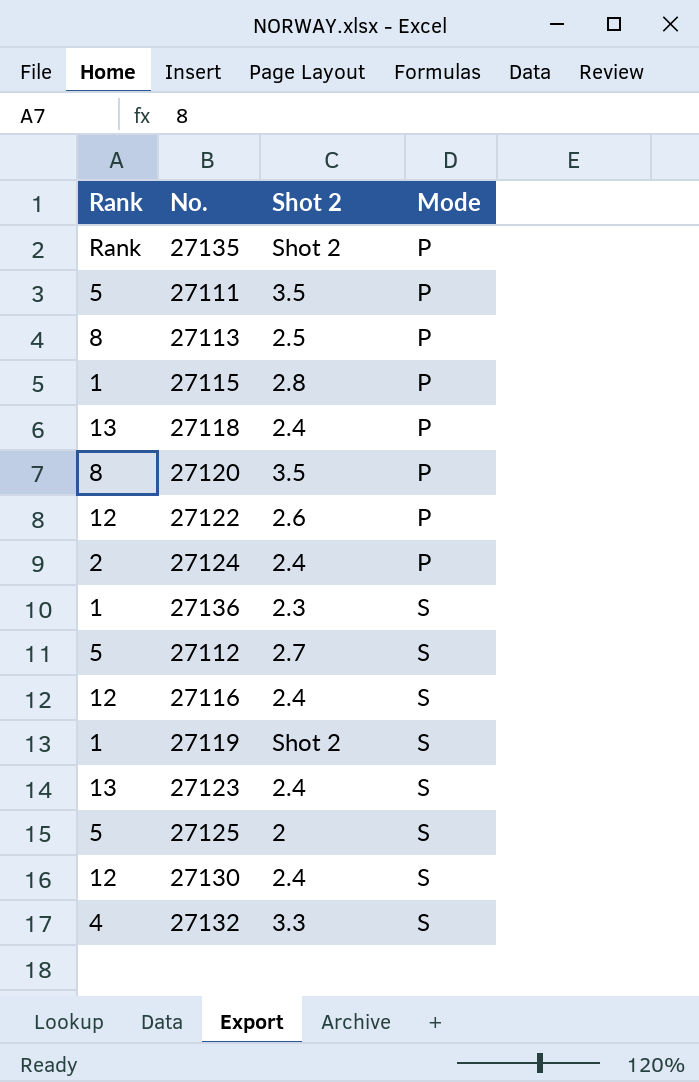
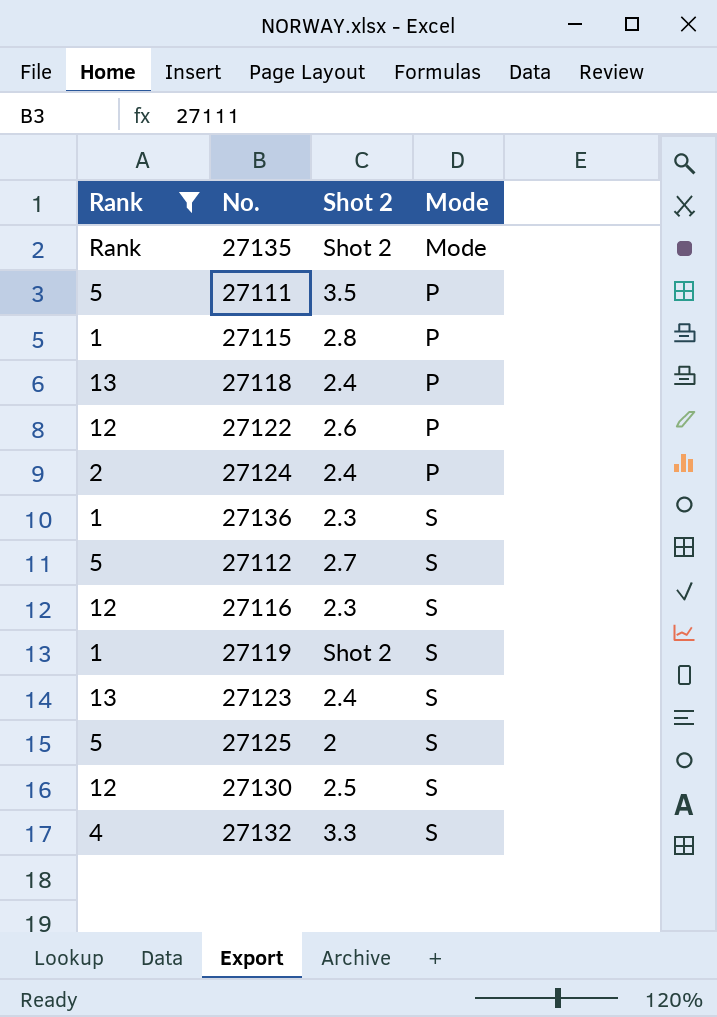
filter: none -> Rank != 8
27135 | Mode: P -> Mode
27116 | Shot 2: 2.4 -> 2.3
27130 | Shot 2: 2.4 -> 2.5

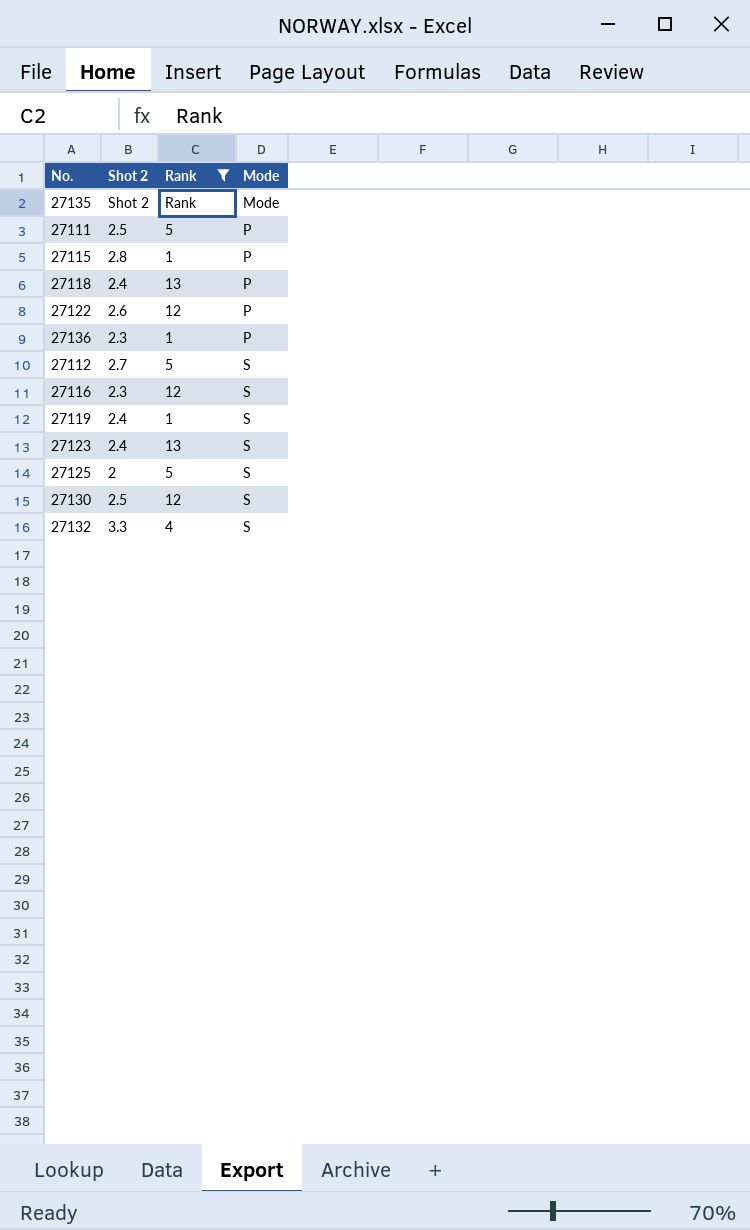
column Rank | position: 1 -> 3
row 27124: 2 | 2.4 | P -> none
27111 | Shot 2: 3.5 -> 2.5
27136 | Mode: S -> P
27119 | Shot 2: Shot 2 -> 2.4

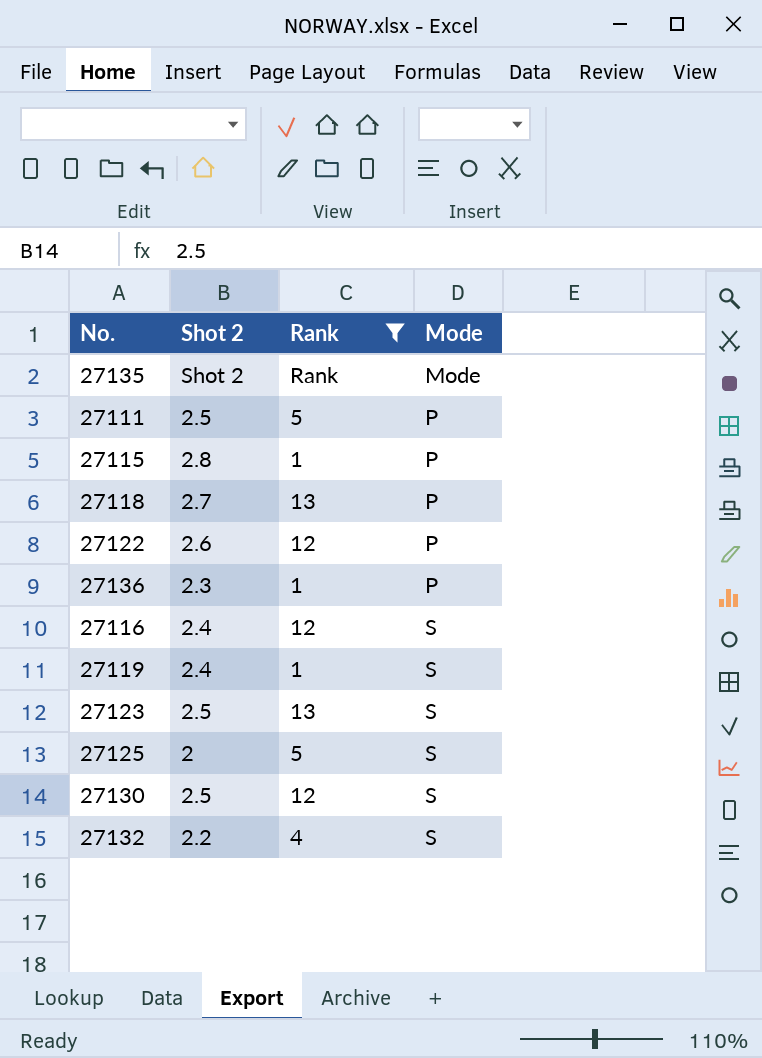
row 27112: 2.7 | 5 | S -> none
27118 | Shot 2: 2.4 -> 2.7
27116 | Shot 2: 2.3 -> 2.4
27123 | Shot 2: 2.4 -> 2.5
27132 | Shot 2: 3.3 -> 2.2

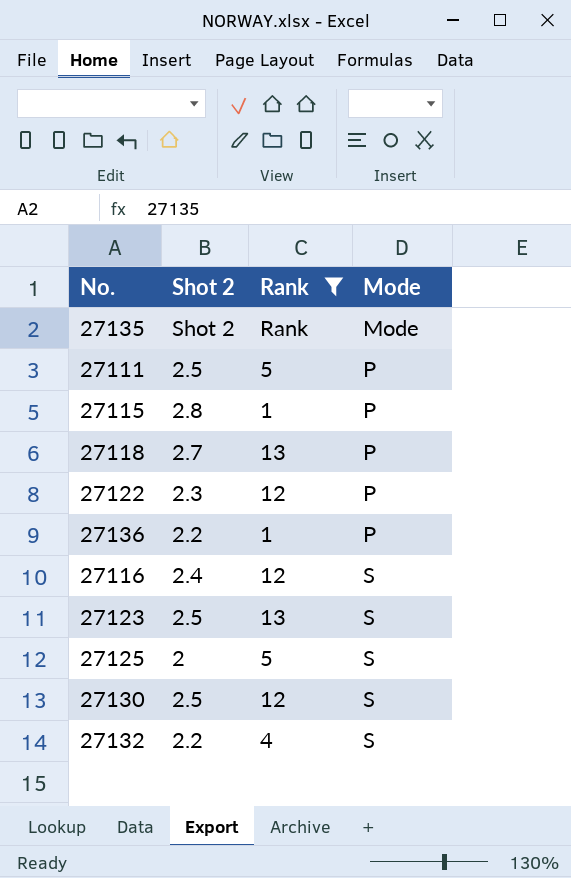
row 27119: 2.4 | 1 | S -> none
27122 | Shot 2: 2.6 -> 2.3
27136 | Shot 2: 2.3 -> 2.2

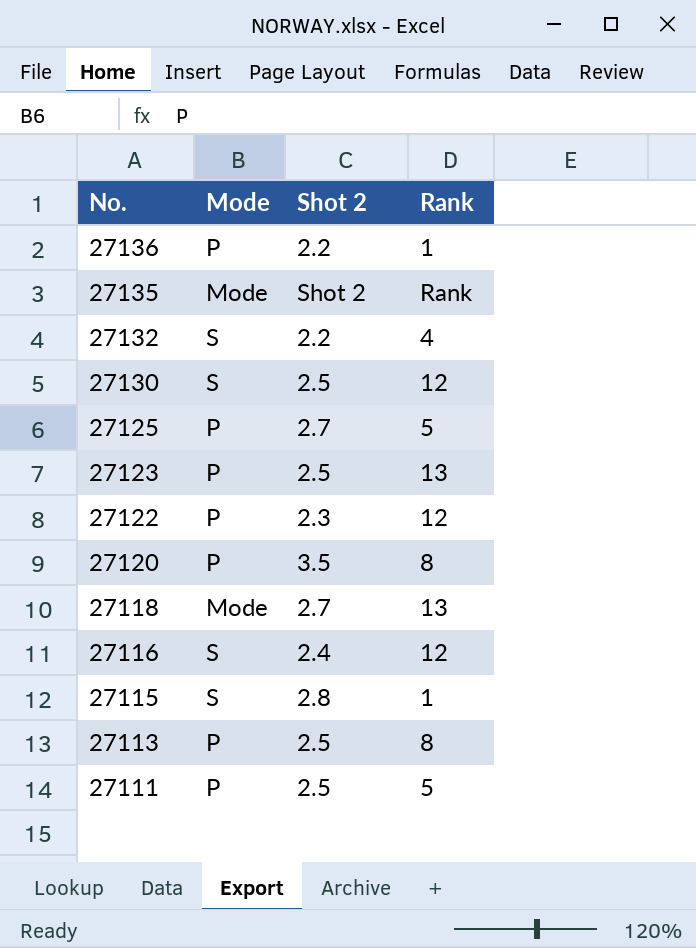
filter: Rank != 8 -> none
row order: Mode ascending -> No. descending
column Mode | position: 4 -> 2
27125 | Mode: S -> P
27125 | Shot 2: 2 -> 2.7
27123 | Mode: S -> P
27118 | Mode: P -> Mode
27115 | Mode: P -> S

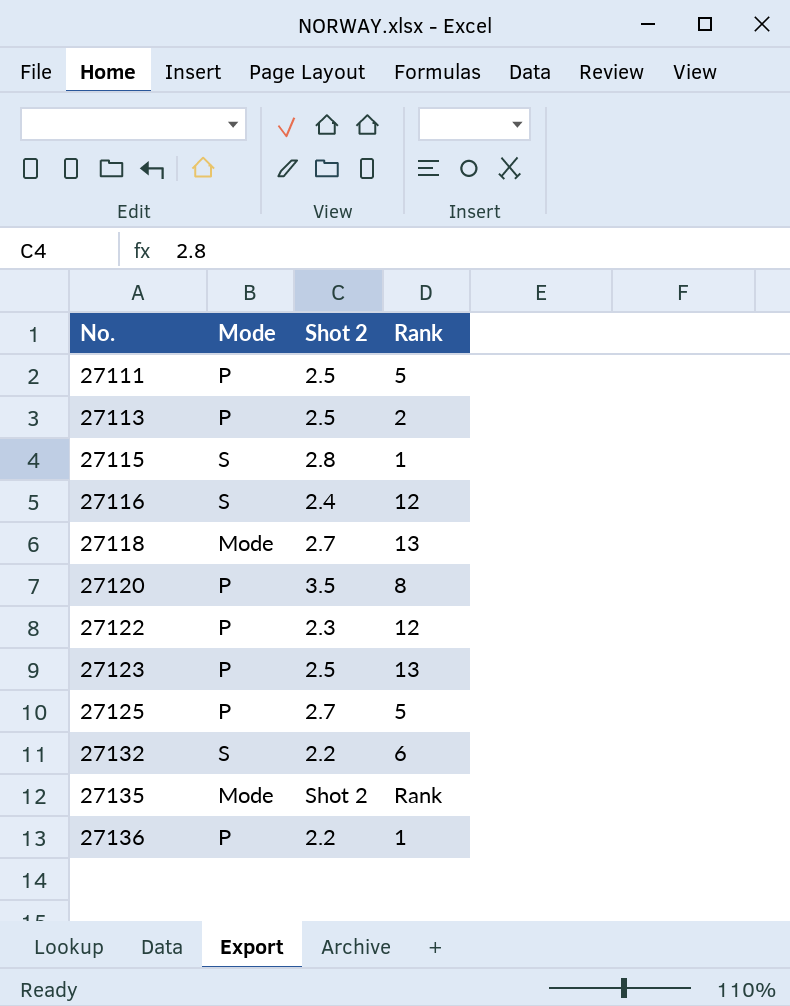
row order: No. descending -> No. ascending
row 27130: S | 2.5 | 12 -> none
27113 | Rank: 8 -> 2
27132 | Rank: 4 -> 6

